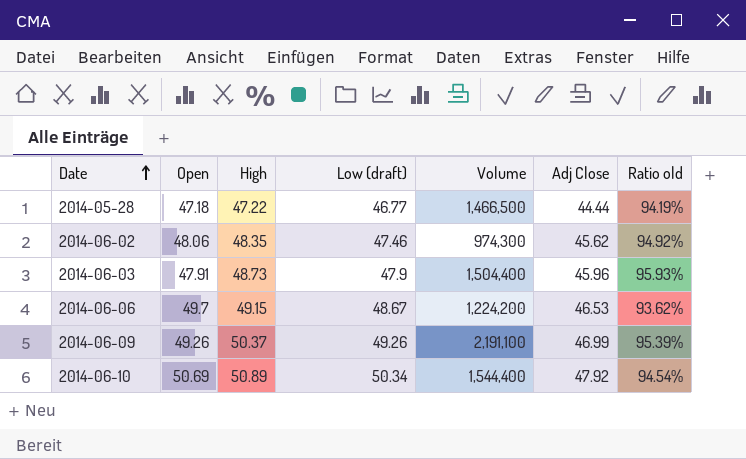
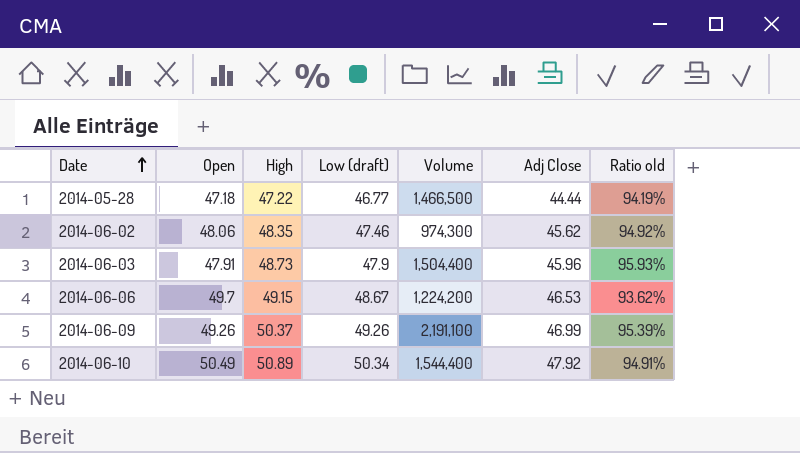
2014-06-10 | Open: 50.69 -> 50.49
2014-06-10 | Ratio old: 94.54% -> 94.91%

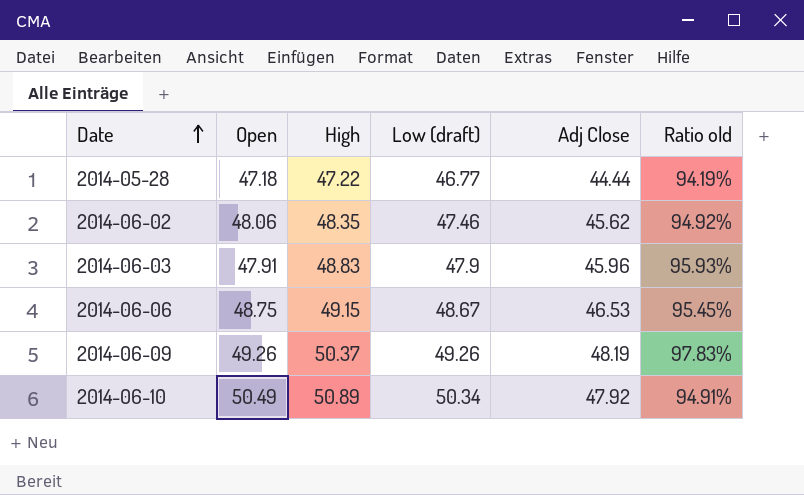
column Volume | position: 5 -> none
2014-06-03 | High: 48.73 -> 48.83
2014-06-06 | Open: 49.7 -> 48.75
2014-06-06 | Ratio old: 93.62% -> 95.45%
2014-06-09 | Adj Close: 46.99 -> 48.19
2014-06-09 | Ratio old: 95.39% -> 97.83%

